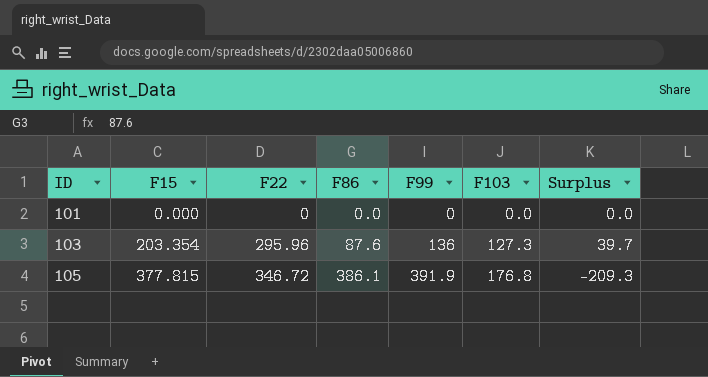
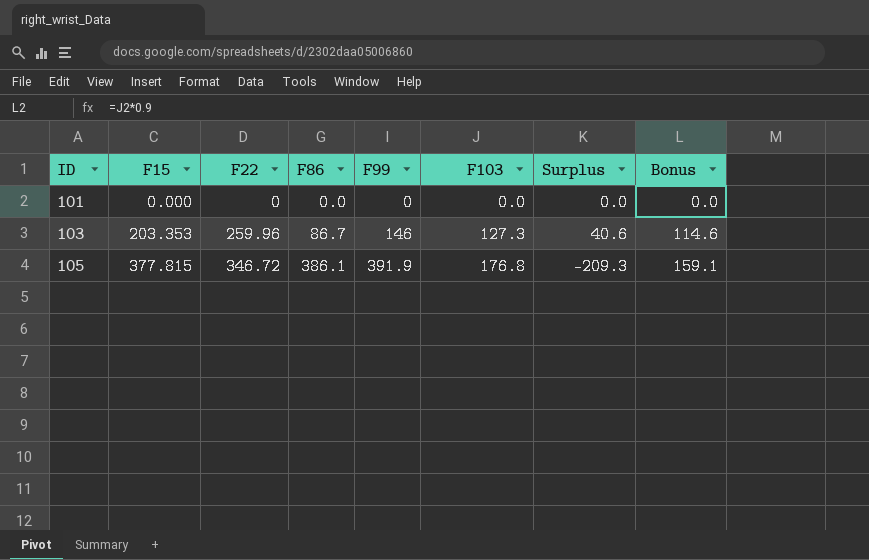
column Bonus | formula: none -> [F103] * 0.9
103 | F15: 203.354 -> 203.353
103 | F22: 295.96 -> 259.96
103 | F86: 87.6 -> 86.7
103 | F99: 136 -> 146
103 | Surplus: 39.7 -> 40.6

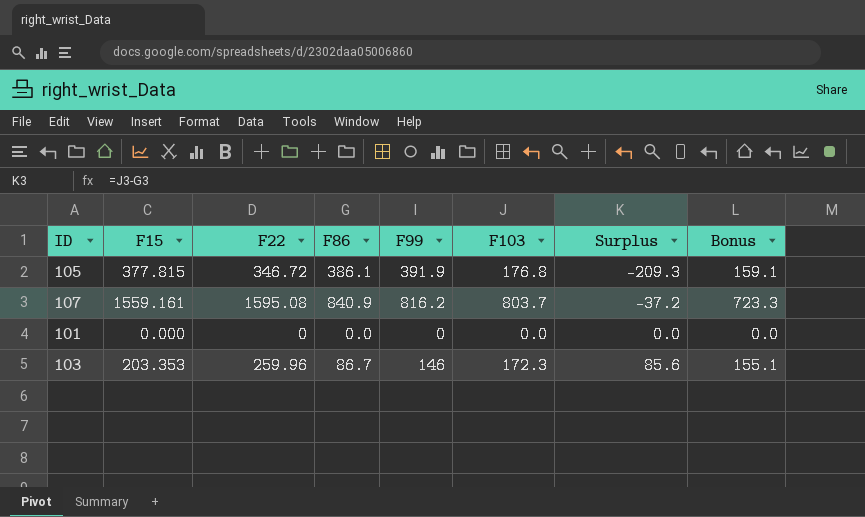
row order: ID ascending -> Surplus ascending
row 107: none -> 1559.161 | 1595.08 | 840.9 | 816.2 | 803.7 | -37.2 | 723.3
103 | F103: 127.3 -> 172.3
103 | Surplus: 40.6 -> 85.6
103 | Bonus: 114.6 -> 155.1

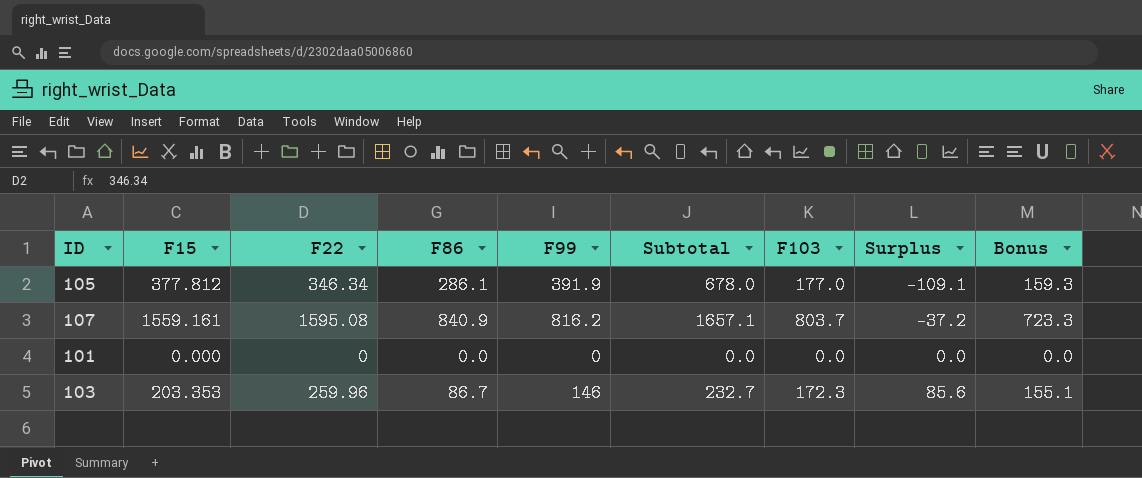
column Subtotal | formula: none -> [F86] + [F99]
105 | F15: 377.815 -> 377.812
105 | F22: 346.72 -> 346.34
105 | F86: 386.1 -> 286.1
105 | F103: 176.8 -> 177.0
105 | Surplus: -209.3 -> -109.1
105 | Bonus: 159.1 -> 159.3

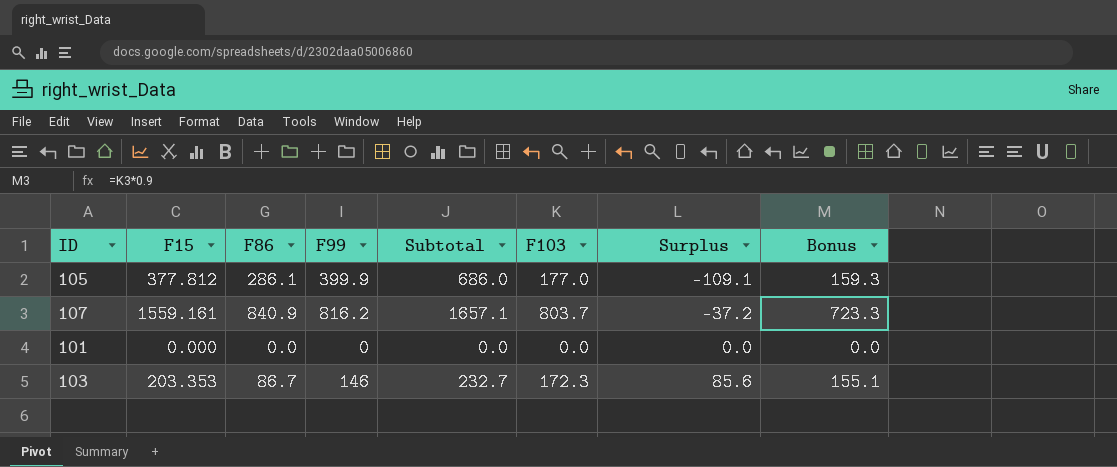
column F22 | position: 3 -> none
105 | F99: 391.9 -> 399.9
105 | Subtotal: 678.0 -> 686.0

